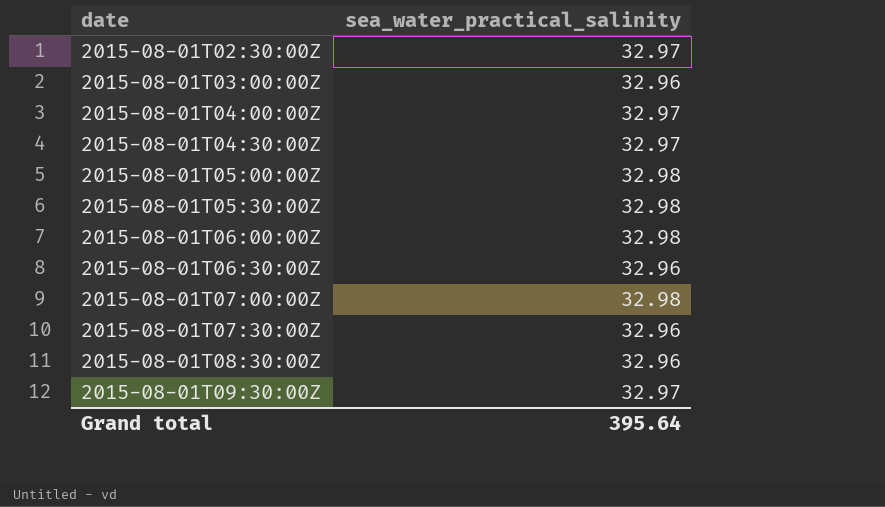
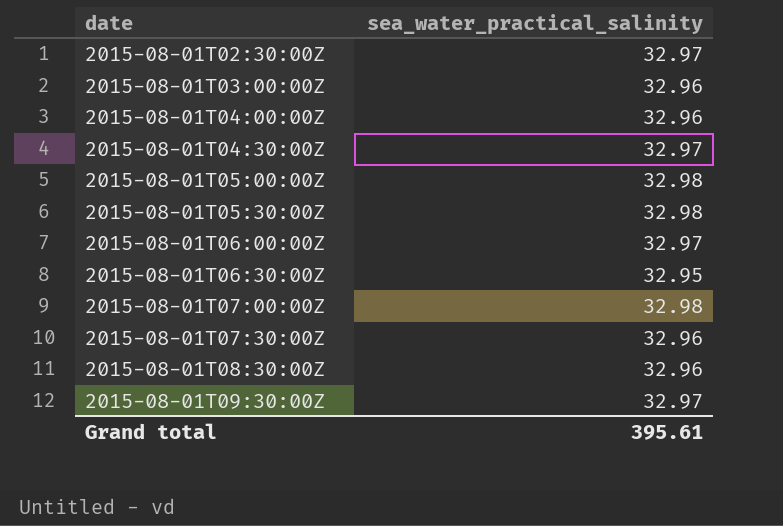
2015-08-01T04:00:00Z | sea_water_practical_salinity: 32.97 -> 32.96
2015-08-01T06:00:00Z | sea_water_practical_salinity: 32.98 -> 32.97
2015-08-01T06:30:00Z | sea_water_practical_salinity: 32.96 -> 32.95
Grand total | sea_water_practical_salinity: 395.64 -> 395.61

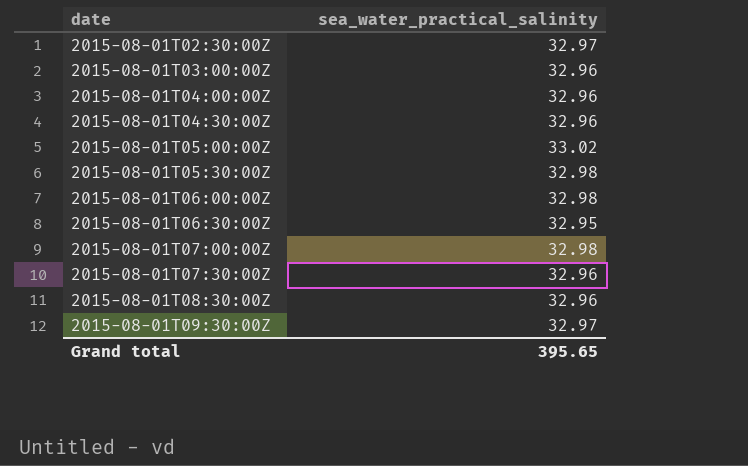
2015-08-01T04:30:00Z | sea_water_practical_salinity: 32.97 -> 32.96
2015-08-01T05:00:00Z | sea_water_practical_salinity: 32.98 -> 33.02
2015-08-01T06:00:00Z | sea_water_practical_salinity: 32.97 -> 32.98
Grand total | sea_water_practical_salinity: 395.61 -> 395.65

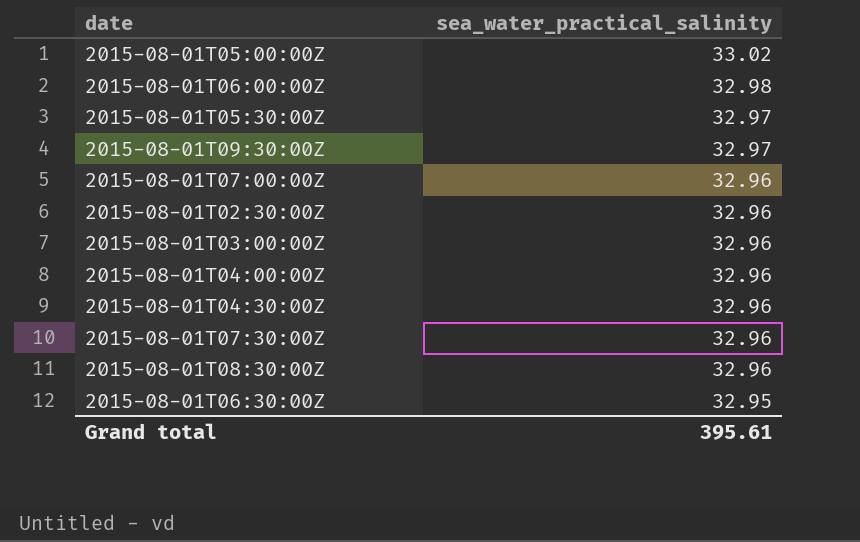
row order: date ascending -> sea_water_practical_salinity descending
2015-08-01T05:30:00Z | sea_water_practical_salinity: 32.98 -> 32.97
2015-08-01T07:00:00Z | sea_water_practical_salinity: 32.98 -> 32.96
2015-08-01T02:30:00Z | sea_water_practical_salinity: 32.97 -> 32.96
Grand total | sea_water_practical_salinity: 395.65 -> 395.61

